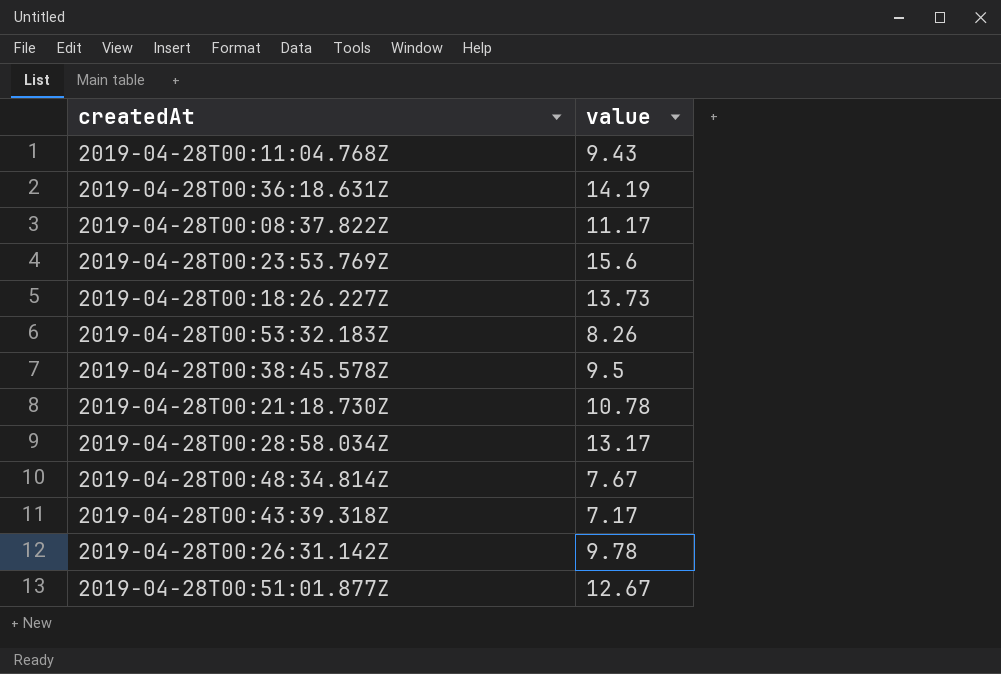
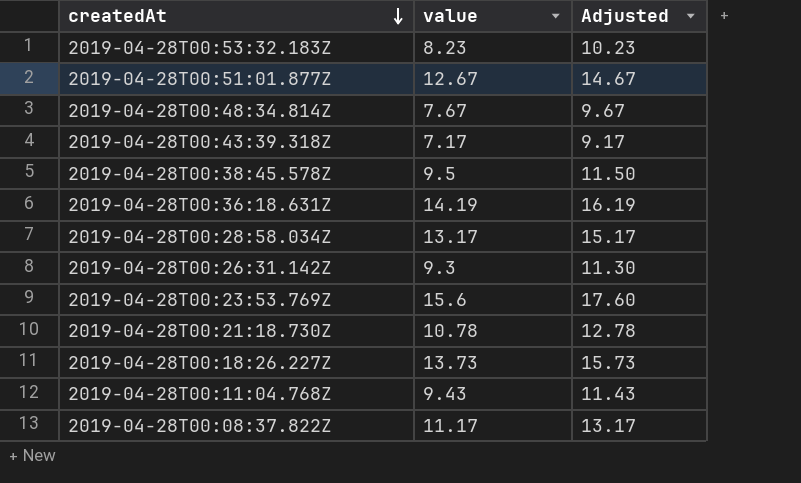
row order: none -> createdAt descending
column Adjusted | formula: none -> [value] + 2
2019-04-28T00:53:32.183Z | value: 8.26 -> 8.23
2019-04-28T00:26:31.142Z | value: 9.78 -> 9.3

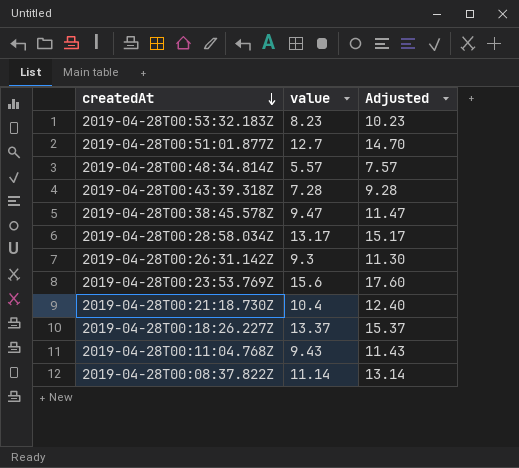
row 2019-04-28T00:36:18.631Z: 14.19 | 16.19 -> none
2019-04-28T00:51:01.877Z | value: 12.67 -> 12.7
2019-04-28T00:51:01.877Z | Adjusted: 14.67 -> 14.70
2019-04-28T00:48:34.814Z | value: 7.67 -> 5.57
2019-04-28T00:48:34.814Z | Adjusted: 9.67 -> 7.57
2019-04-28T00:43:39.318Z | value: 7.17 -> 7.28
2019-04-28T00:43:39.318Z | Adjusted: 9.17 -> 9.28
2019-04-28T00:38:45.578Z | value: 9.5 -> 9.47
2019-04-28T00:38:45.578Z | Adjusted: 11.50 -> 11.47
2019-04-28T00:21:18.730Z | value: 10.78 -> 10.4
2019-04-28T00:21:18.730Z | Adjusted: 12.78 -> 12.40
2019-04-28T00:18:26.227Z | value: 13.73 -> 13.37
2019-04-28T00:18:26.227Z | Adjusted: 15.73 -> 15.37
2019-04-28T00:08:37.822Z | value: 11.17 -> 11.14
2019-04-28T00:08:37.822Z | Adjusted: 13.17 -> 13.14

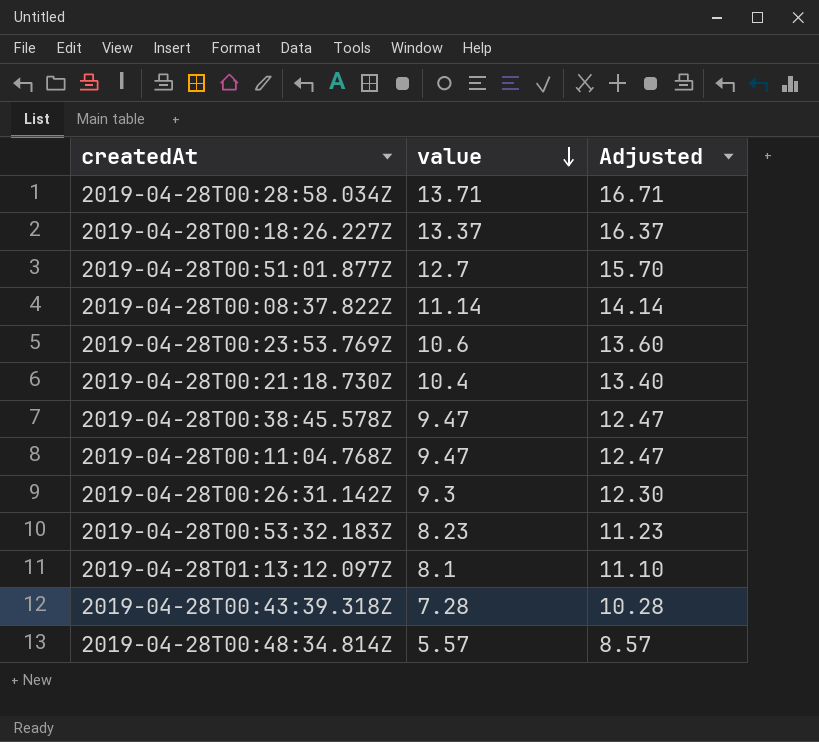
row order: createdAt descending -> value descending
column Adjusted | formula: [value] + 2 -> [value] + 3
2019-04-28T00:28:58.034Z | value: 13.17 -> 13.71
2019-04-28T00:23:53.769Z | value: 15.6 -> 10.6
2019-04-28T00:11:04.768Z | value: 9.43 -> 9.47
row 2019-04-28T01:13:12.097Z: none -> 8.1 | 11.10

